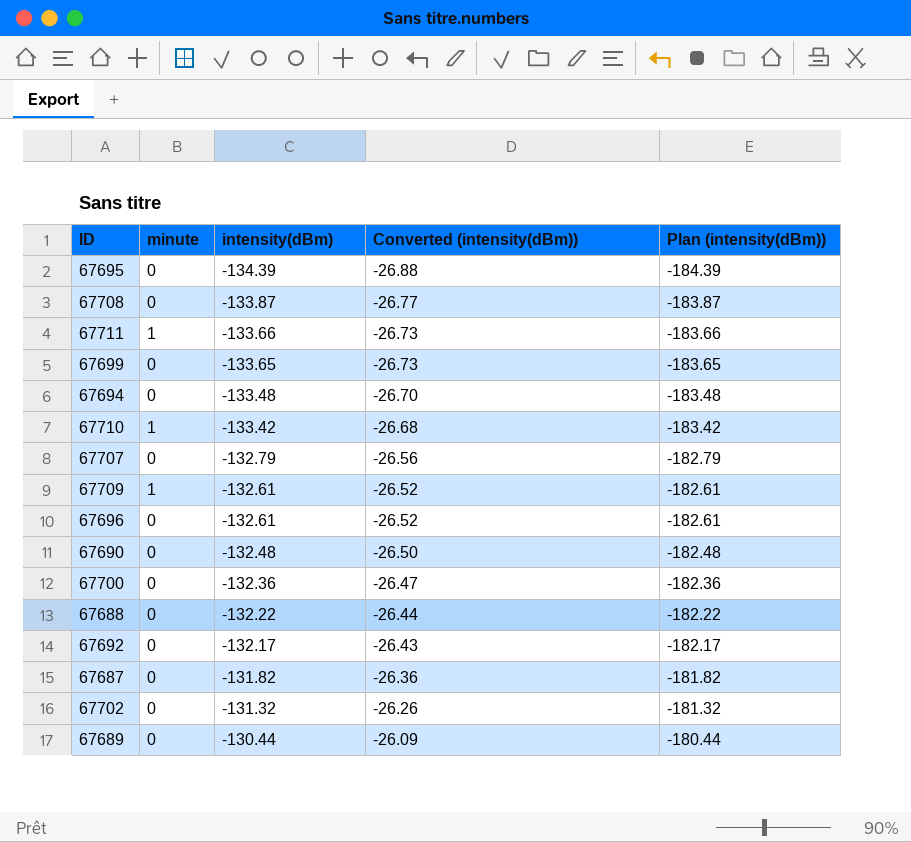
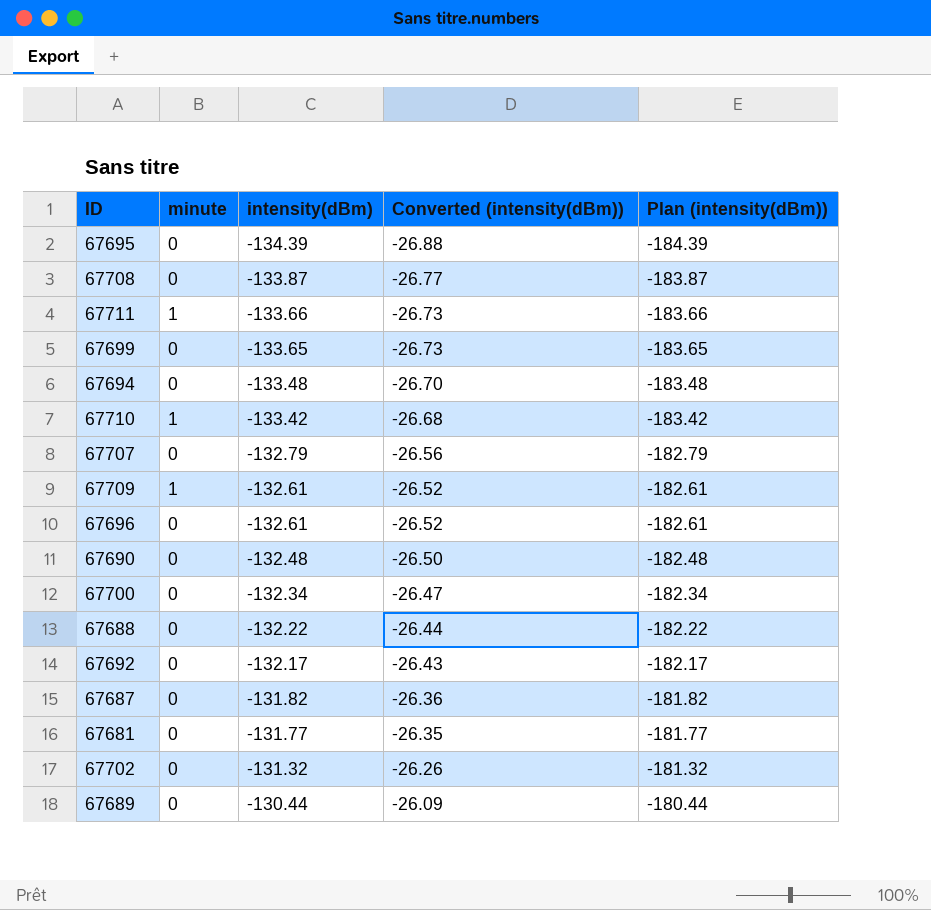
67700 | intensity(dBm): -132.36 -> -132.34
67700 | Plan (intensity(dBm)): -182.36 -> -182.34
row 67681: none -> 0 | -131.77 | -26.35 | -181.77

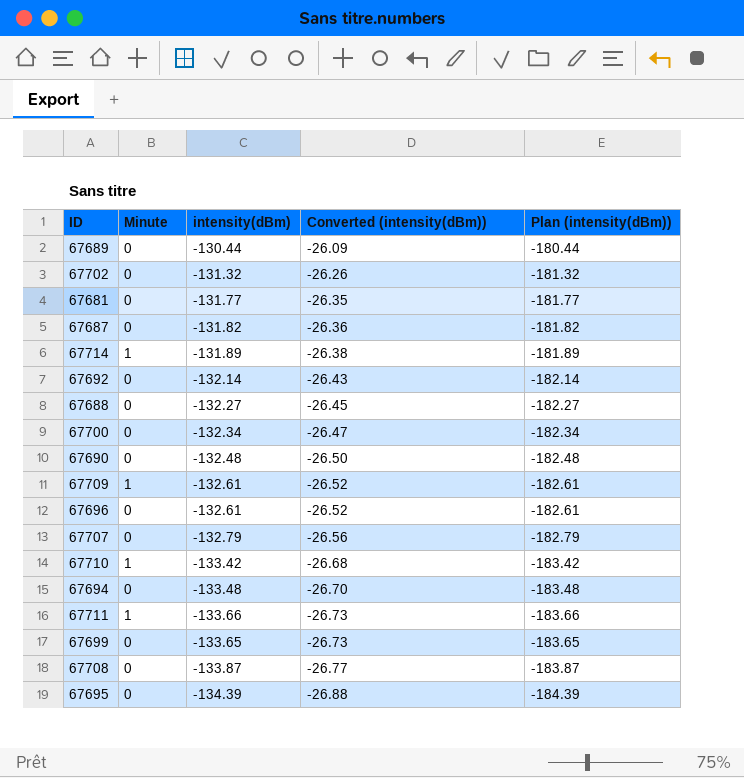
row order: intensity(dBm) ascending -> Converted (intensity(dBm)) descending
column name: minute -> Minute
row 67714: none -> 1 | -131.89 | -26.38 | -181.89
67692 | intensity(dBm): -132.17 -> -132.14
67692 | Plan (intensity(dBm)): -182.17 -> -182.14
67688 | intensity(dBm): -132.22 -> -132.27
67688 | Converted (intensity(dBm)): -26.44 -> -26.45
67688 | Plan (intensity(dBm)): -182.22 -> -182.27

